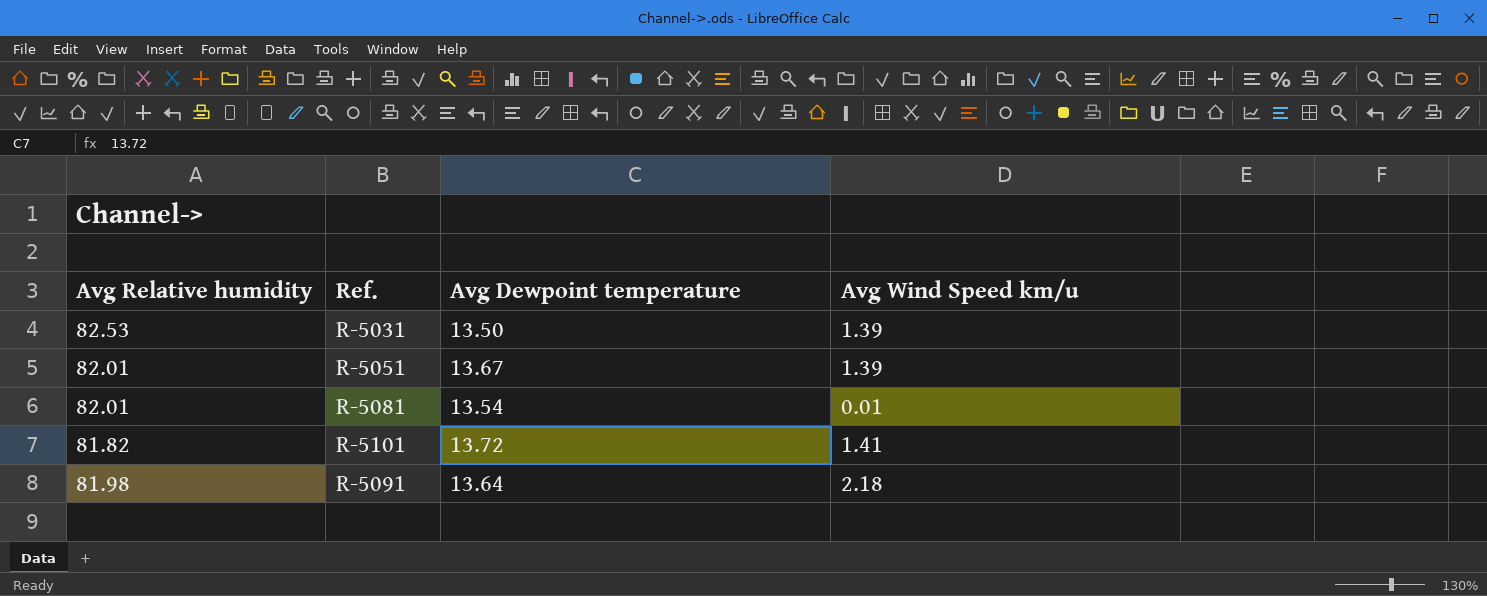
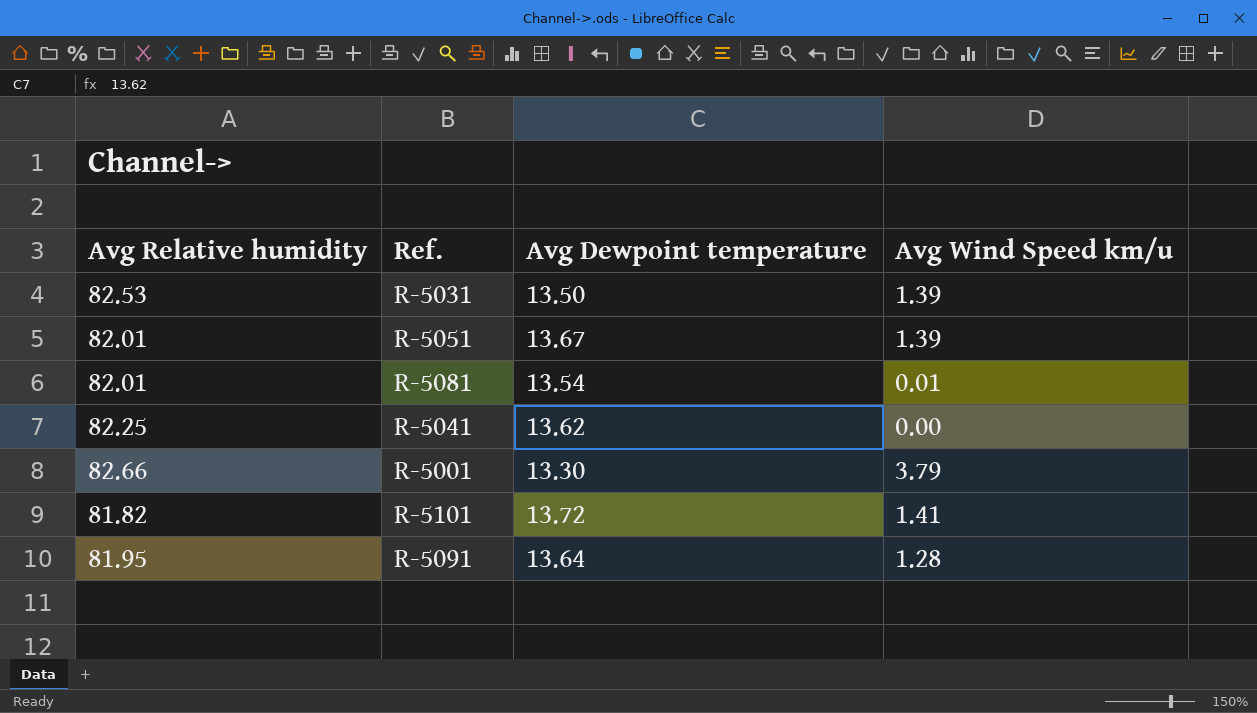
row R-5041: none -> 82.25 | 13.62 | 0.00
row R-5001: none -> 82.66 | 13.30 | 3.79
R-5091 | Avg Relative humidity: 81.98 -> 81.95
R-5091 | Avg Wind Speed km/u: 2.18 -> 1.28

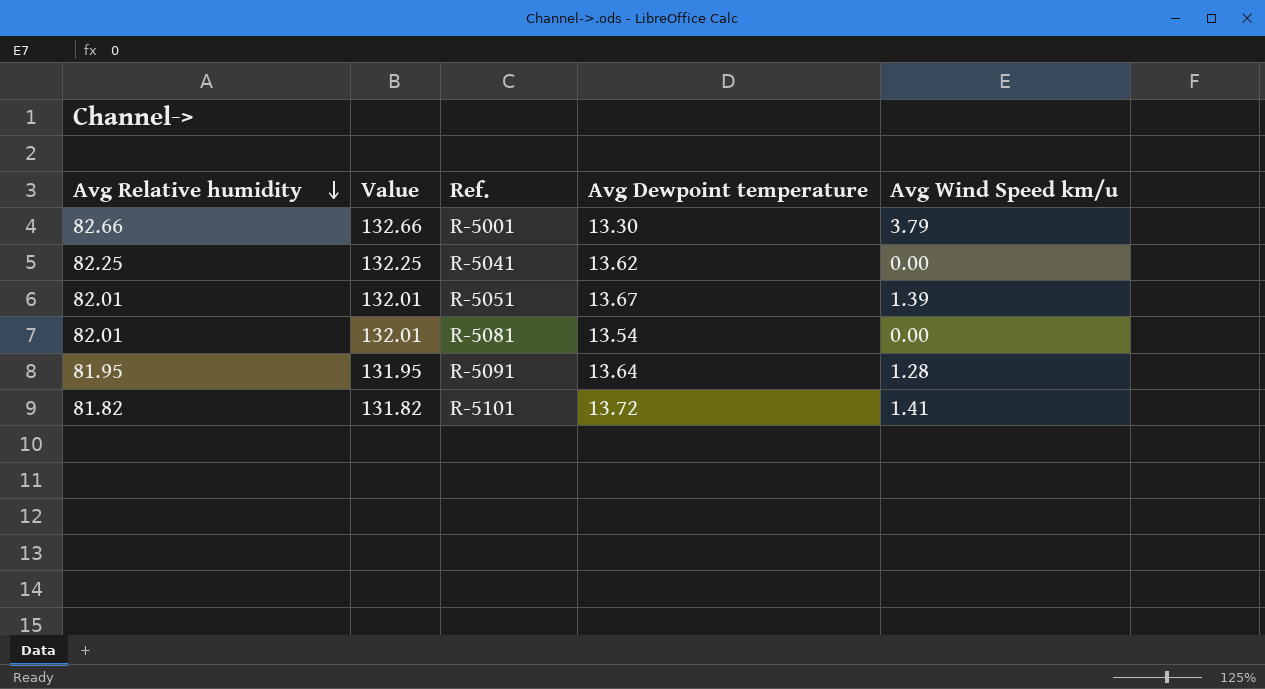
row order: none -> Avg Relative humidity descending
column Value | formula: none -> [Avg Relative humidity] + 50
row R-5031: 82.53 | 13.50 | 1.39 -> none
R-5081 | Avg Wind Speed km/u: 0.01 -> 0.00

